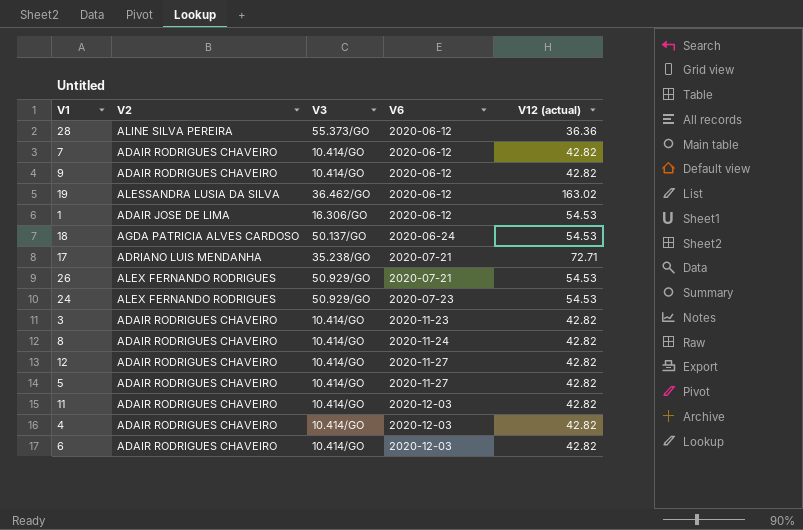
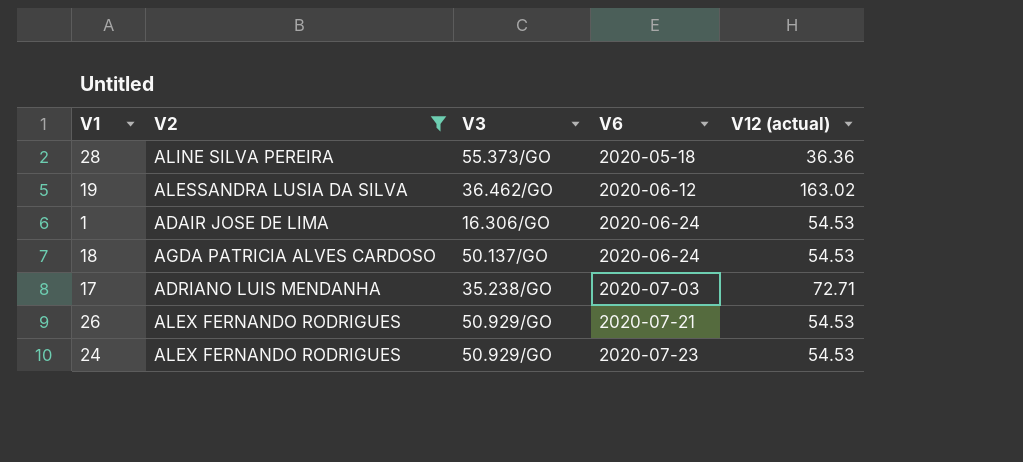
filter: none -> V2 != ADAIR RODRIGUES CHAVEIRO
28 | V6: 2020-06-12 -> 2020-05-18
1 | V6: 2020-06-12 -> 2020-06-24
17 | V6: 2020-07-21 -> 2020-07-03

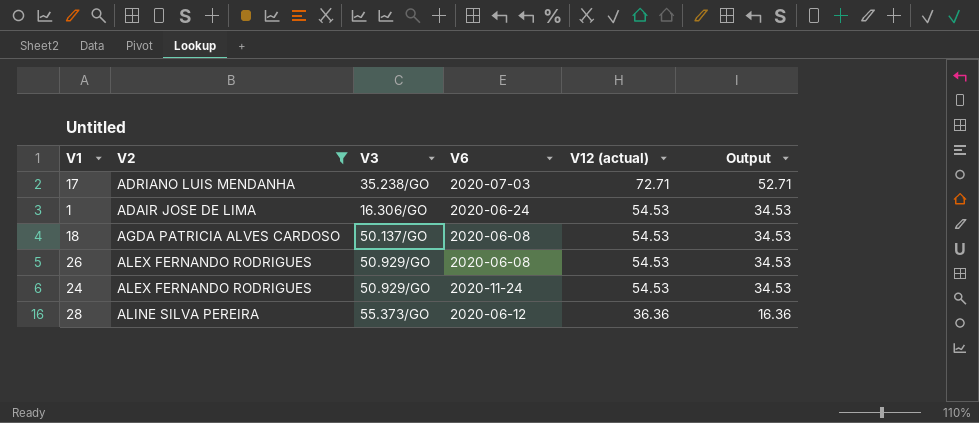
row order: V6 ascending -> V12 (actual) descending
column Output | formula: none -> [V12 (actual)] - 20
row 19: ALESSANDRA LUSIA DA SILVA | 36.462/GO | 2020-06-12 | 163.02 -> none
18 | V6: 2020-06-24 -> 2020-06-08
26 | V6: 2020-07-21 -> 2020-06-08
24 | V6: 2020-07-23 -> 2020-11-24
28 | V6: 2020-05-18 -> 2020-06-12

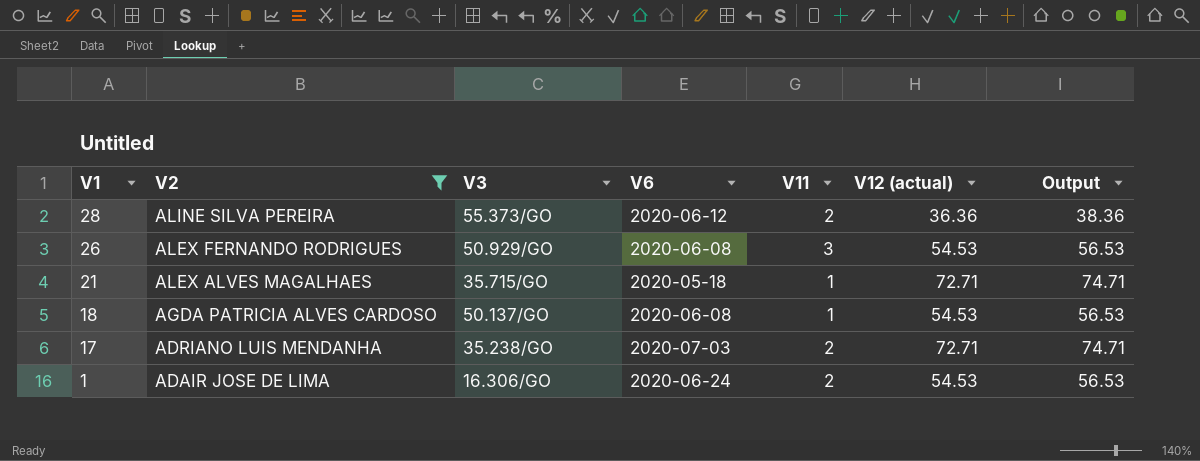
row order: V12 (actual) descending -> V1 descending
column V11 | position: none -> 5
column Output | formula: [V12 (actual)] - 20 -> [V12 (actual)] + 2
row 24: ALEX FERNANDO RODRIGUES | 50.929/GO | 2020-11-24 | 54.53 | 34.53 -> none
row 21: none -> ALEX ALVES MAGALHAES | 35.715/GO | 2020-05-18 | 1 | 72.71 | 74.71

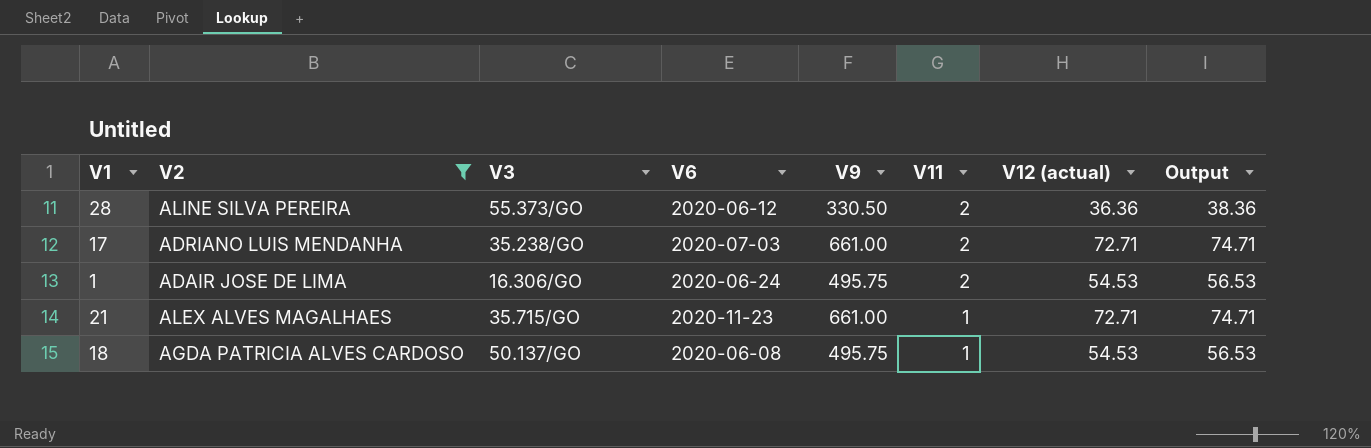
row order: V1 descending -> V11 descending
column V9 | position: none -> 5
row 26: ALEX FERNANDO RODRIGUES | 50.929/GO | 2020-06-08 | 3 | 54.53 | 56.53 -> none
21 | V6: 2020-05-18 -> 2020-11-23

